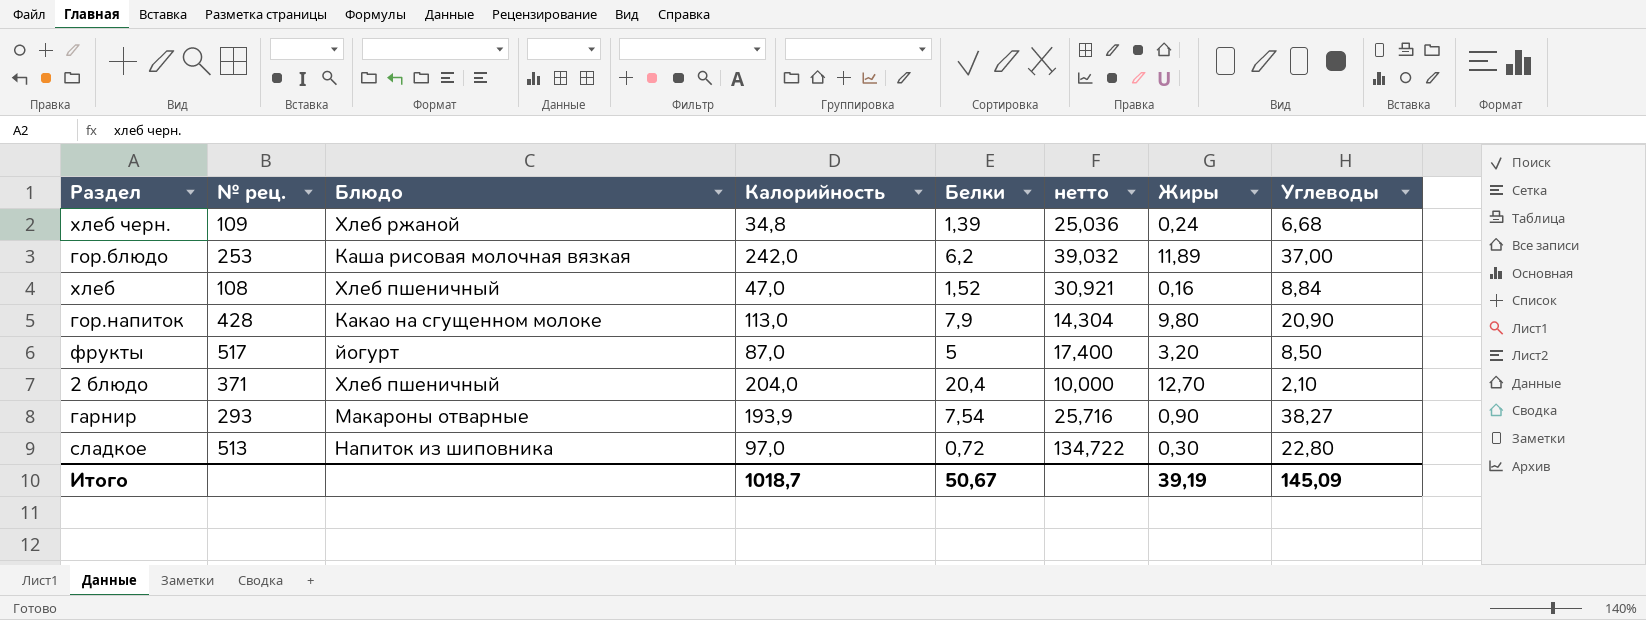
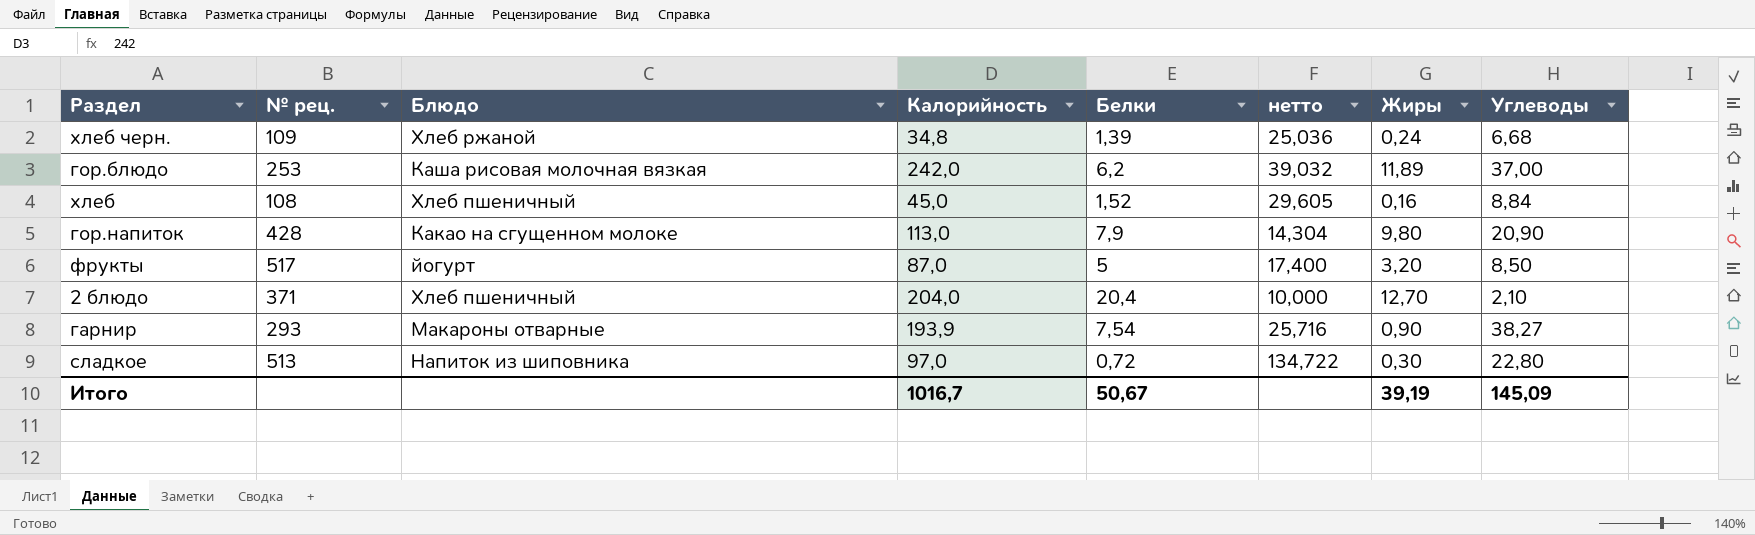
хлеб | Калорийность: 47,0 -> 45,0
хлеб | нетто: 30,921 -> 29,605
Итого | Калорийность: 1018,7 -> 1016,7

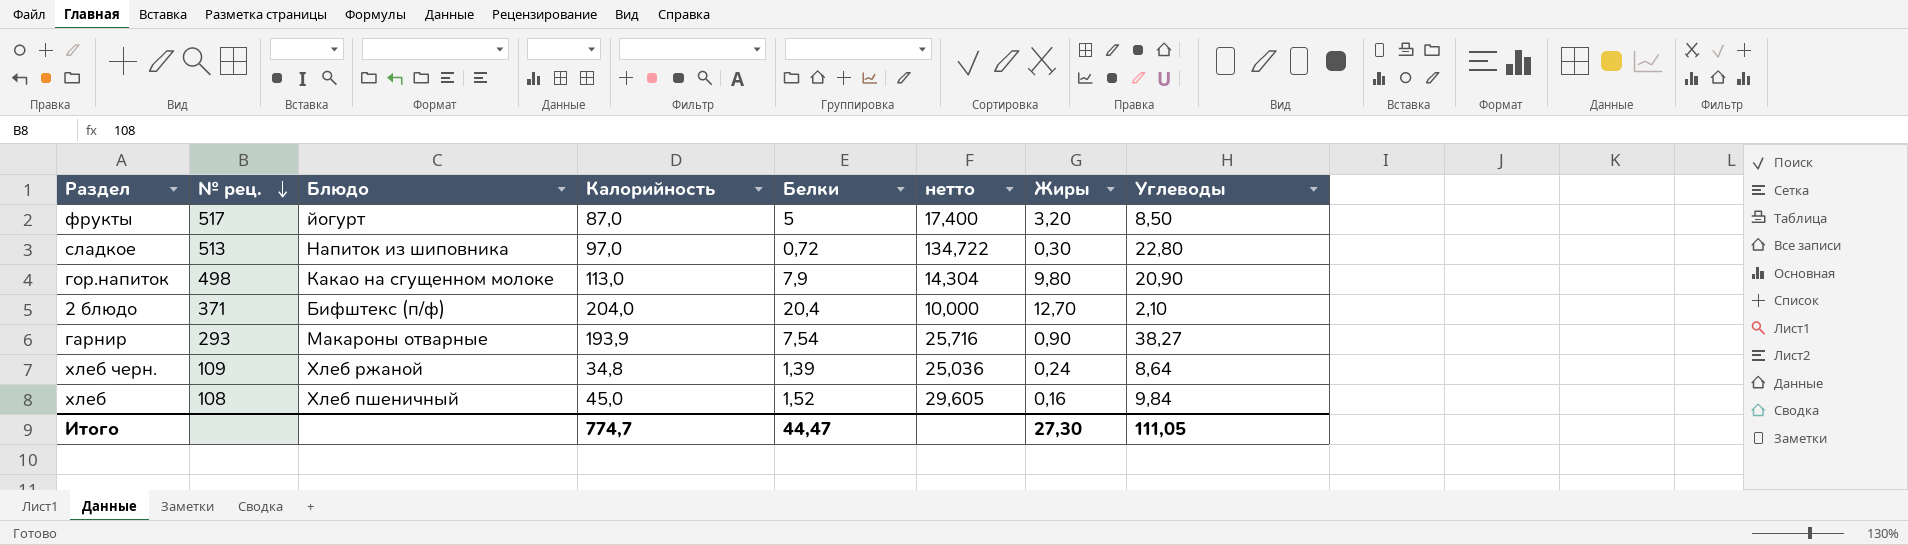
row order: none -> № рец. descending
row гор.блюдо: 253 | Каша рисовая молочная вязкая | 242,0 | 6,2 | 39,032 | 11,89 | 37,00 -> none
гор.напиток | № рец.: 428 -> 498
2 блюдо | Блюдо: Хлеб пшеничный -> Бифштекс (п/ф)
хлеб черн. | Углеводы: 6,68 -> 8,64
хлеб | Углеводы: 8,84 -> 9,84
Итого | Калорийность: 1016,7 -> 774,7
Итого | Белки: 50,67 -> 44,47
Итого | Жиры: 39,19 -> 27,30
Итого | Углеводы: 145,09 -> 111,05

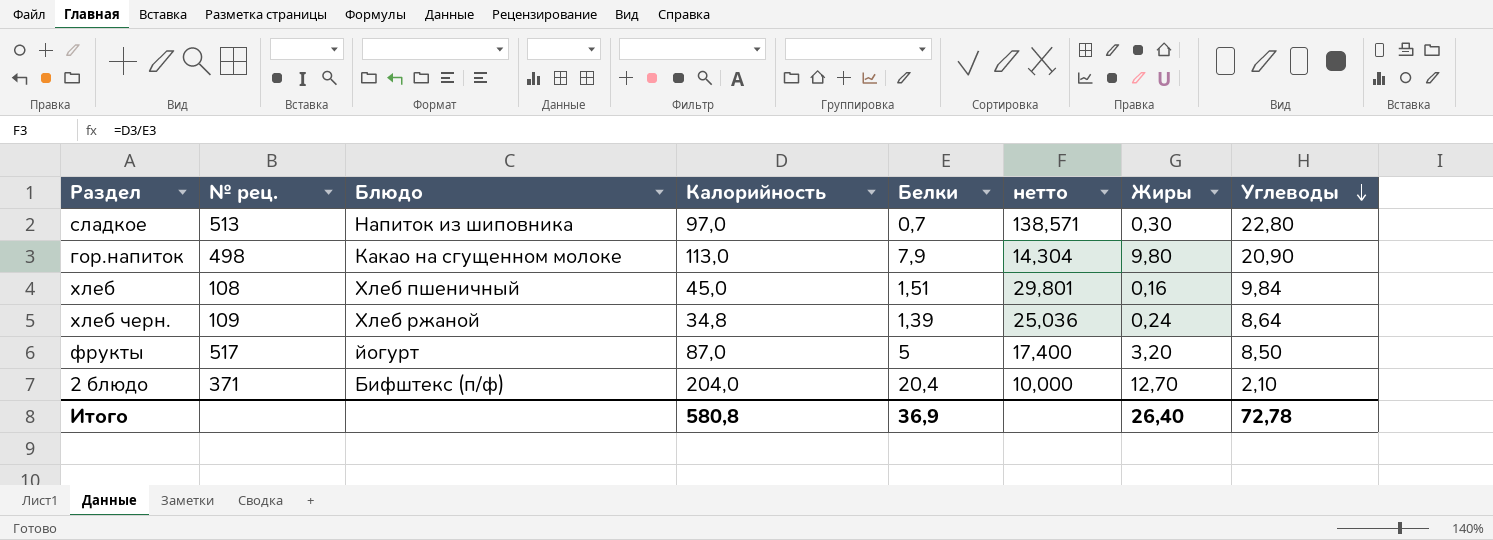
row order: № рец. descending -> Углеводы descending
row гарнир: 293 | Макароны отварные | 193,9 | 7,54 | 25,716 | 0,90 | 38,27 -> none
сладкое | Белки: 0,72 -> 0,7
сладкое | нетто: 134,722 -> 138,571
хлеб | Белки: 1,52 -> 1,51
хлеб | нетто: 29,605 -> 29,801
Итого | Калорийность: 774,7 -> 580,8
Итого | Белки: 44,47 -> 36,9
Итого | Жиры: 27,30 -> 26,40
Итого | Углеводы: 111,05 -> 72,78

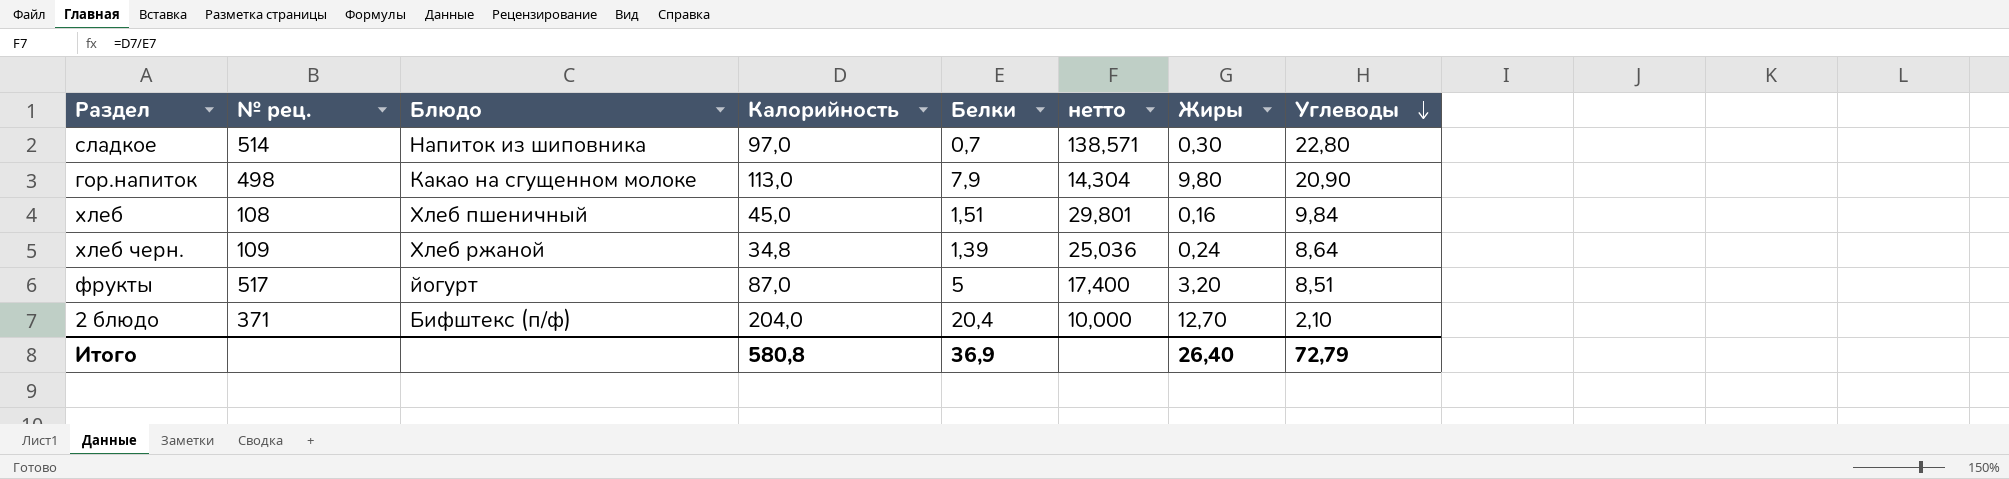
сладкое | № рец.: 513 -> 514
фрукты | Углеводы: 8,50 -> 8,51
Итого | Углеводы: 72,78 -> 72,79

